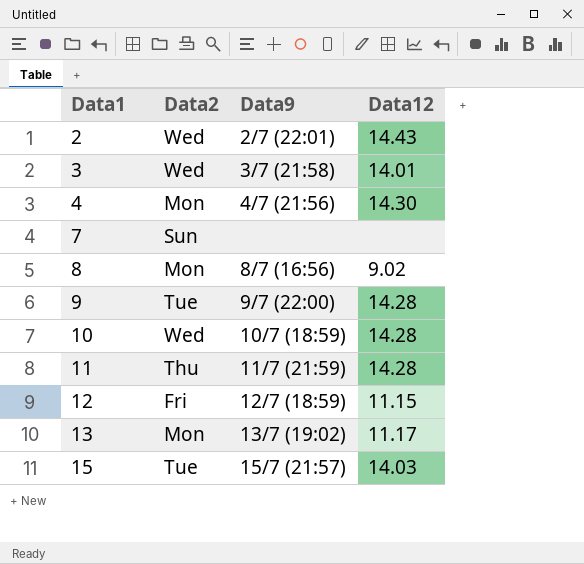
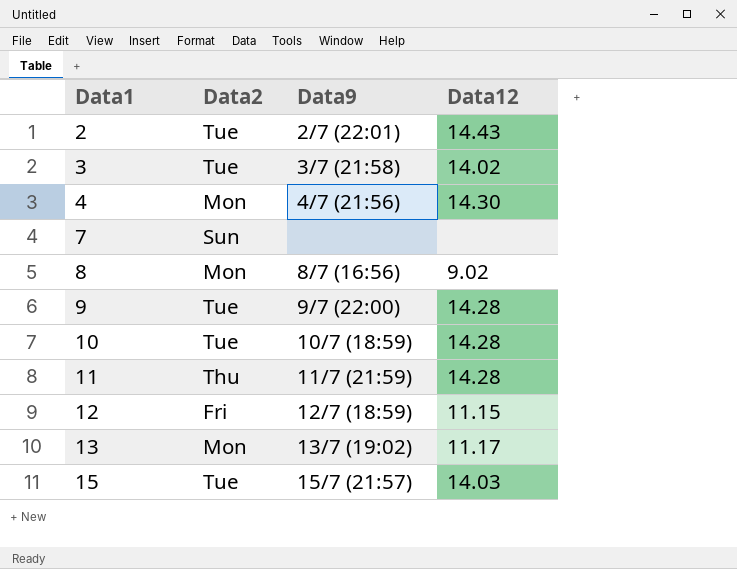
2 | Data2: Wed -> Tue
3 | Data2: Wed -> Tue
3 | Data12: 14.01 -> 14.02
10 | Data2: Wed -> Tue

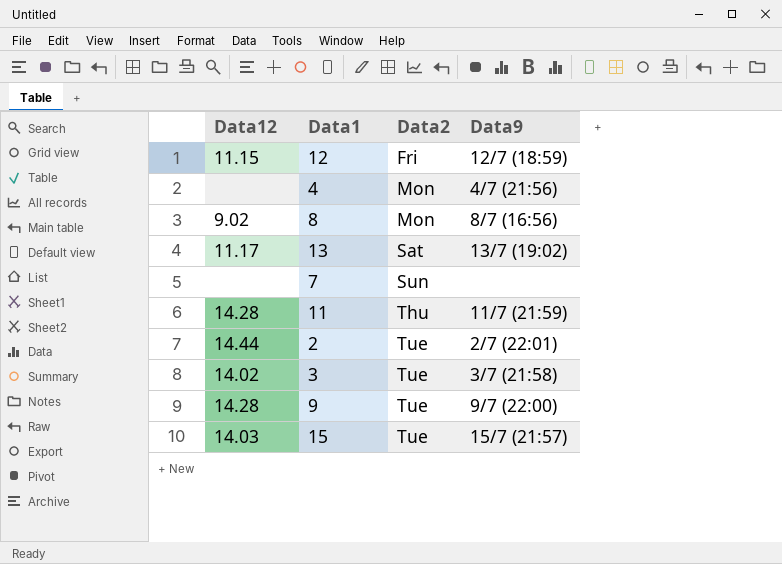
row order: Data1 ascending -> Data2 ascending
column Data12 | position: 4 -> 1
row 10: Tue | 10/7 (18:59) | 14.28 -> none
4 | Data12: 14.30 -> none
13 | Data2: Mon -> Sat
2 | Data12: 14.43 -> 14.44

